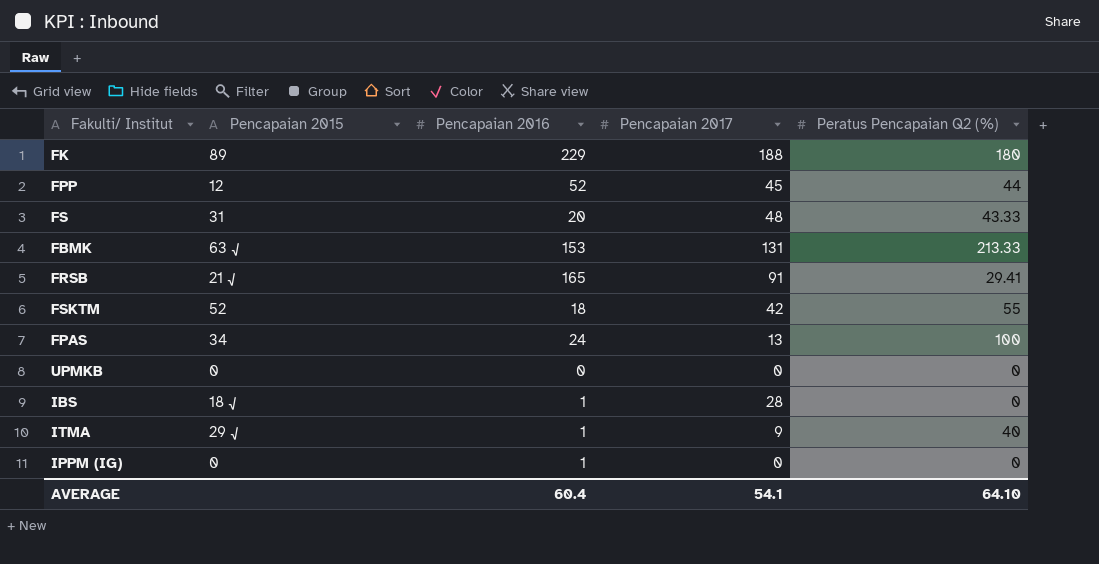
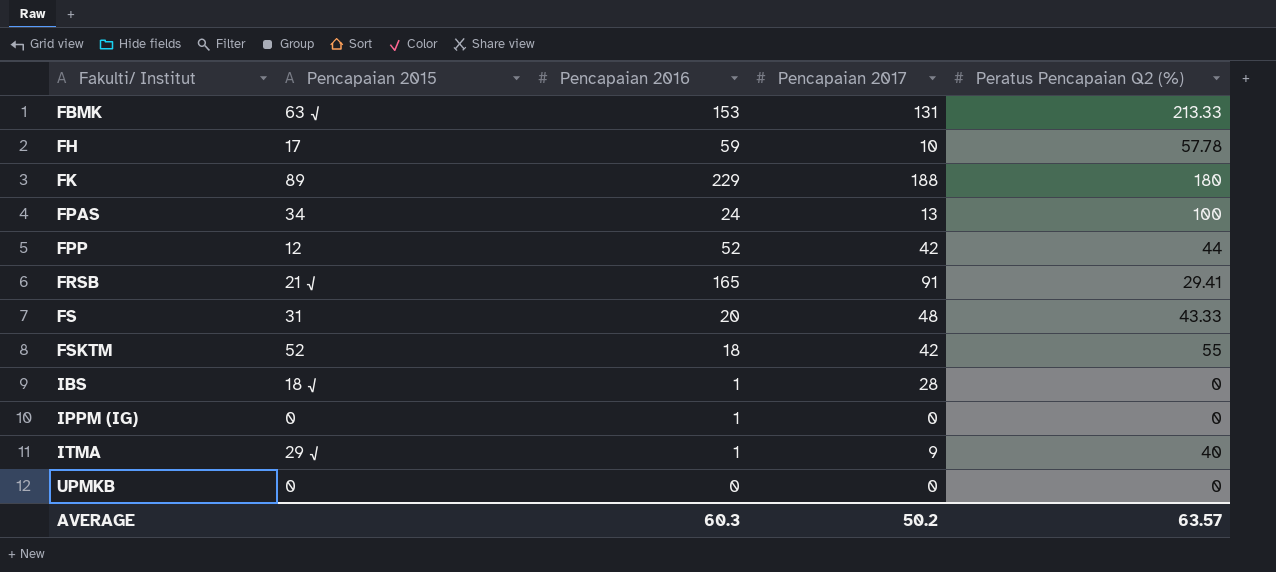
row order: none -> Fakulti/ Institut ascending
row FH: none -> 17 | 59 | 10 | 57.78
FPP | Pencapaian 2017: 45 -> 42
AVERAGE | Pencapaian 2016: 60.4 -> 60.3
AVERAGE | Pencapaian 2017: 54.1 -> 50.2
AVERAGE | Peratus Pencapaian Q2 (%): 64.10 -> 63.57

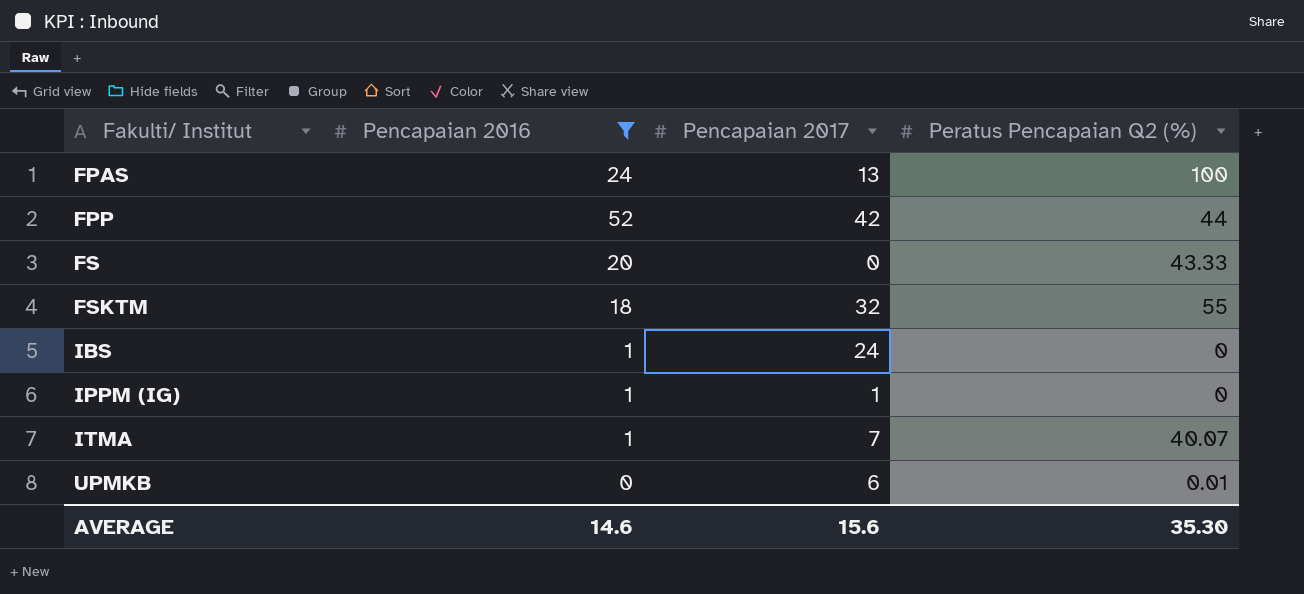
filter: none -> Pencapaian 2016 <= 52
column Pencapaian 2015 | position: 2 -> none
FS | Pencapaian 2017: 48 -> 0
FSKTM | Pencapaian 2017: 42 -> 32
IBS | Pencapaian 2017: 28 -> 24
IPPM (IG) | Pencapaian 2017: 0 -> 1
ITMA | Pencapaian 2017: 9 -> 7
ITMA | Peratus Pencapaian Q2 (%): 40 -> 40.07
UPMKB | Pencapaian 2017: 0 -> 6
UPMKB | Peratus Pencapaian Q2 (%): 0 -> 0.01
AVERAGE | Pencapaian 2016: 60.3 -> 14.6
AVERAGE | Pencapaian 2017: 50.2 -> 15.6
AVERAGE | Peratus Pencapaian Q2 (%): 63.57 -> 35.30

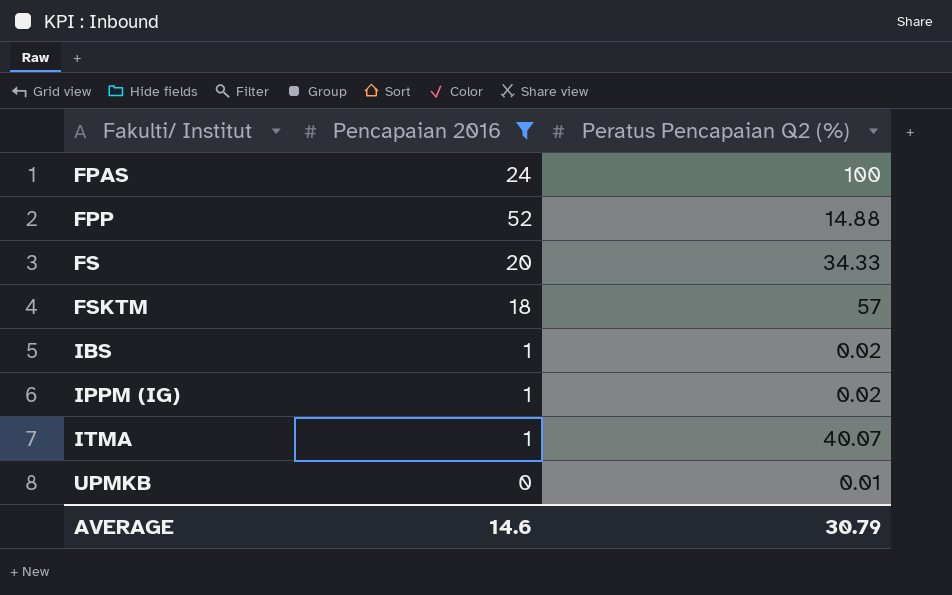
column Pencapaian 2017 | position: 3 -> none
FPP | Peratus Pencapaian Q2 (%): 44 -> 14.88
FS | Peratus Pencapaian Q2 (%): 43.33 -> 34.33
FSKTM | Peratus Pencapaian Q2 (%): 55 -> 57
IBS | Peratus Pencapaian Q2 (%): 0 -> 0.02
IPPM (IG) | Peratus Pencapaian Q2 (%): 0 -> 0.02
AVERAGE | Peratus Pencapaian Q2 (%): 35.30 -> 30.79

